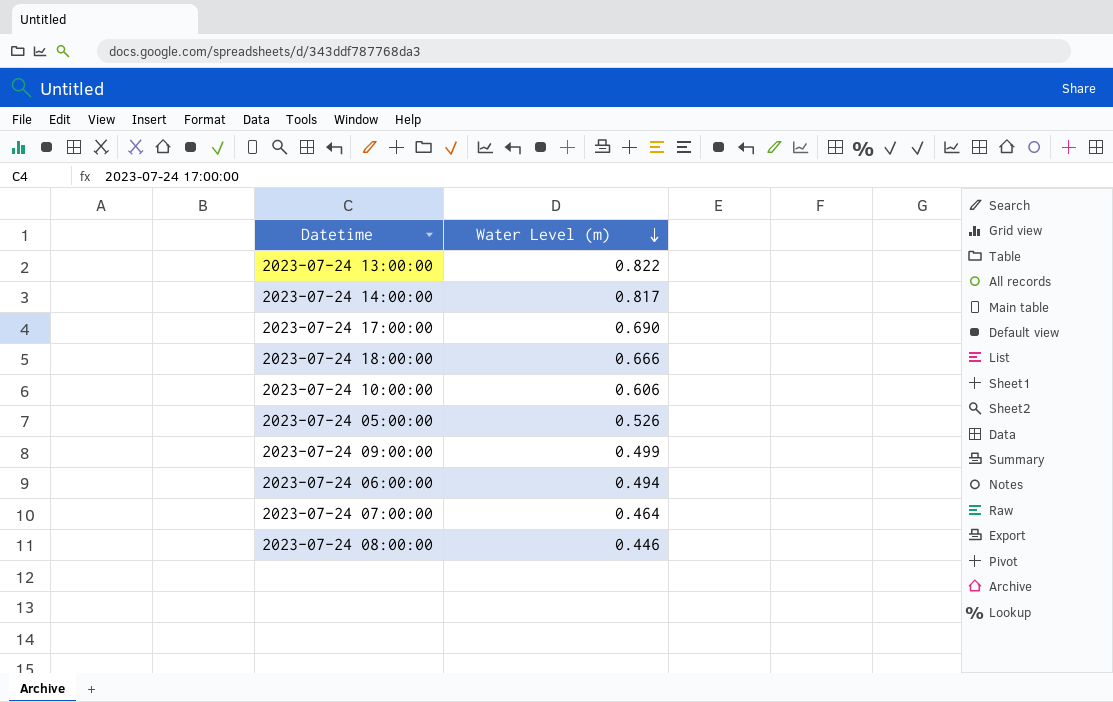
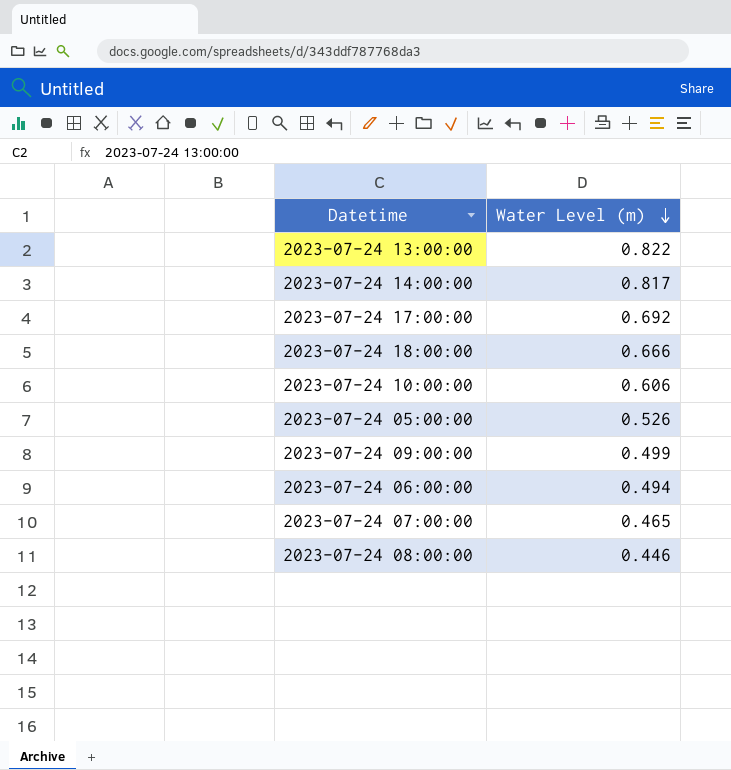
2023-07-24 17:00:00 | Water Level (m): 0.690 -> 0.692
2023-07-24 07:00:00 | Water Level (m): 0.464 -> 0.465

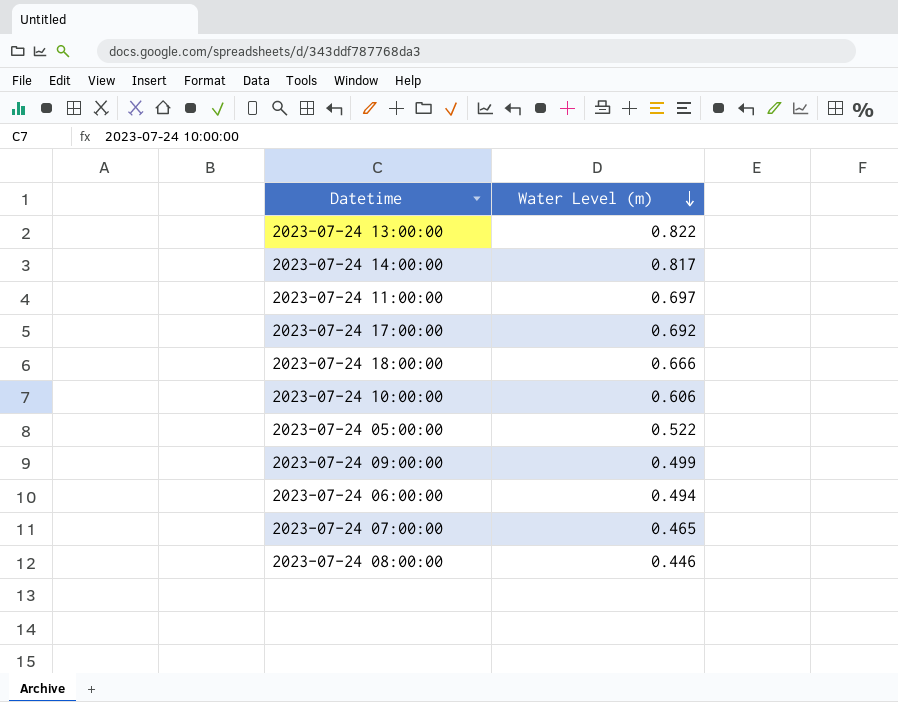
row 2023-07-24 11:00:00: none -> 0.697
2023-07-24 05:00:00 | Water Level (m): 0.526 -> 0.522

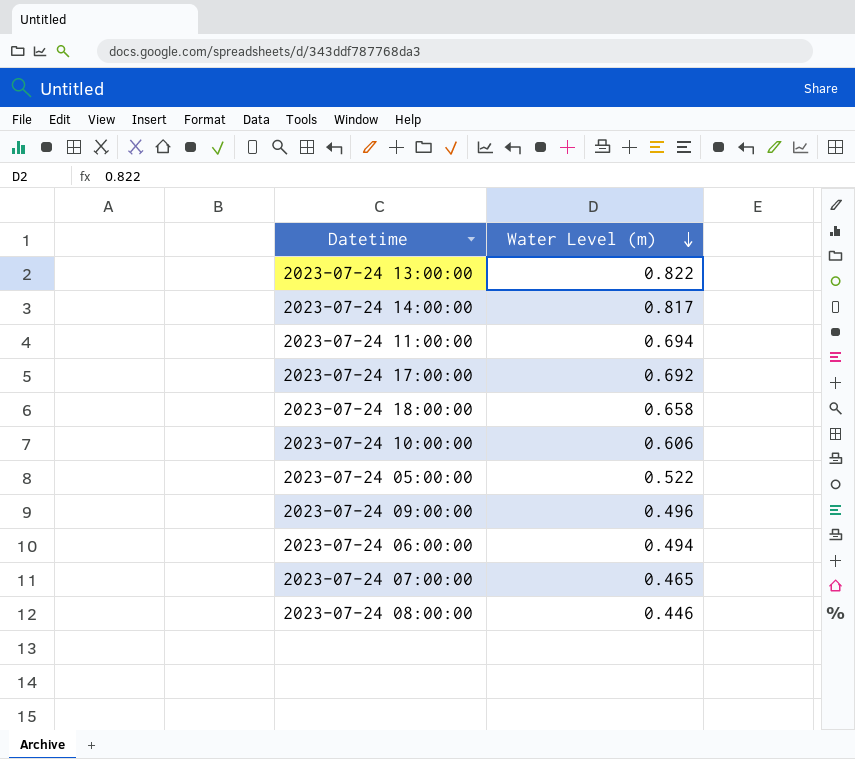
2023-07-24 11:00:00 | Water Level (m): 0.697 -> 0.694
2023-07-24 18:00:00 | Water Level (m): 0.666 -> 0.658
2023-07-24 09:00:00 | Water Level (m): 0.499 -> 0.496

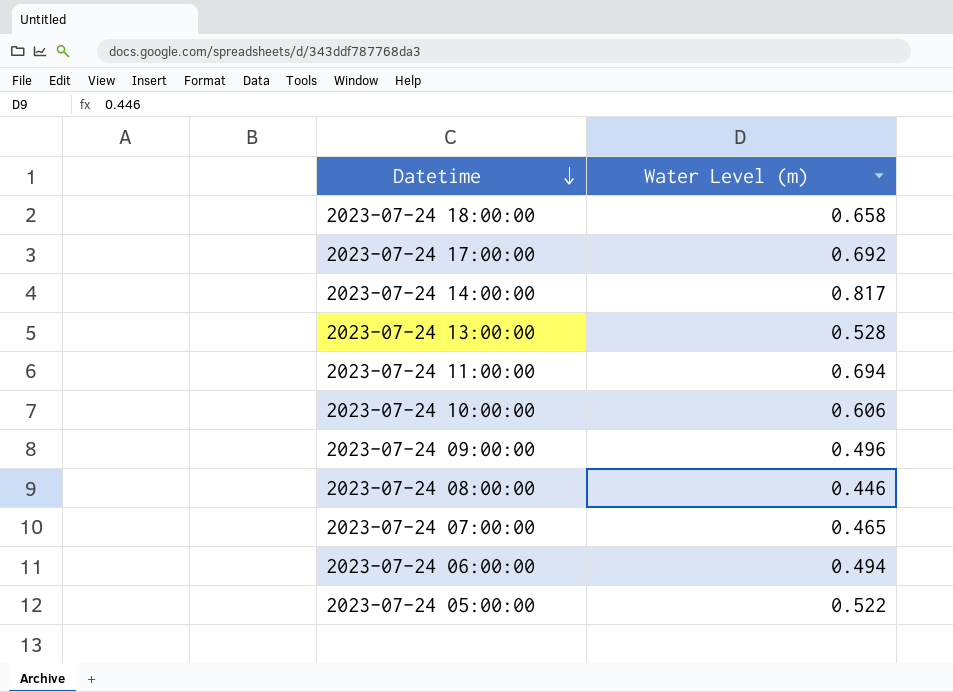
row order: Water Level (m) descending -> Datetime descending
2023-07-24 13:00:00 | Water Level (m): 0.822 -> 0.528

